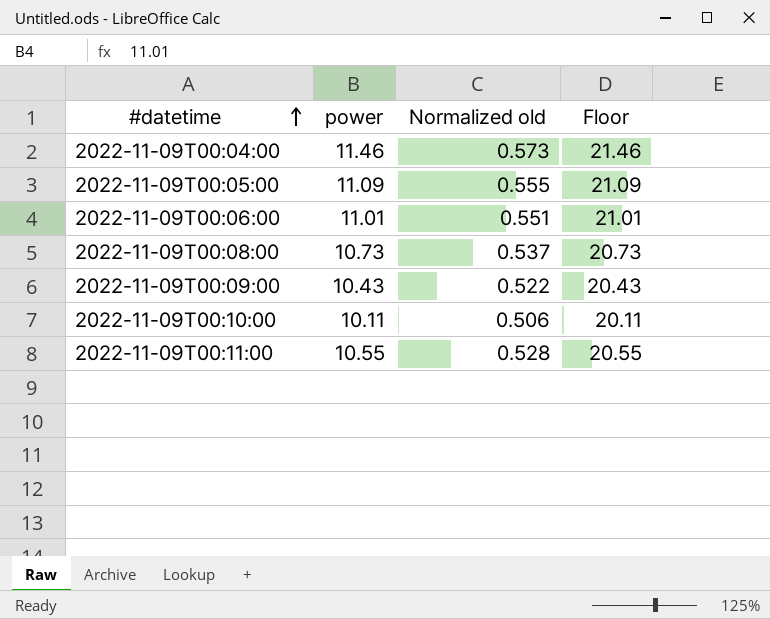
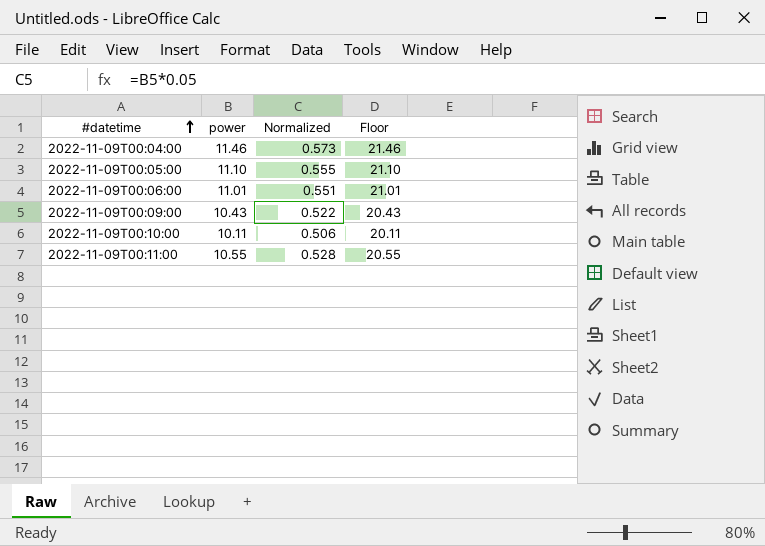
column name: Normalized old -> Normalized
row 2022-11-09T00:08:00: 10.73 | 0.537 | 20.73 -> none
2022-11-09T00:05:00 | power: 11.09 -> 11.10
2022-11-09T00:05:00 | Floor: 21.09 -> 21.10

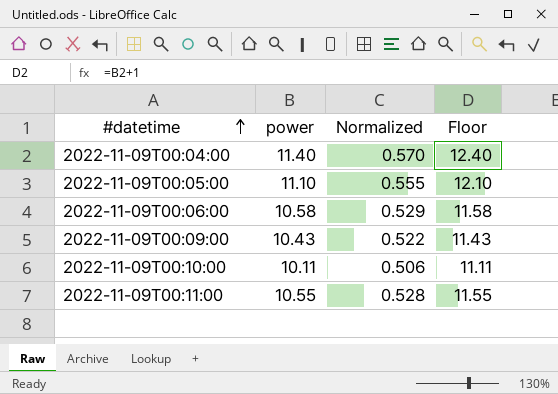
column Floor | formula: [power] + 10 -> [power] + 1
2022-11-09T00:04:00 | power: 11.46 -> 11.40
2022-11-09T00:04:00 | Normalized: 0.573 -> 0.570
2022-11-09T00:06:00 | power: 11.01 -> 10.58
2022-11-09T00:06:00 | Normalized: 0.551 -> 0.529

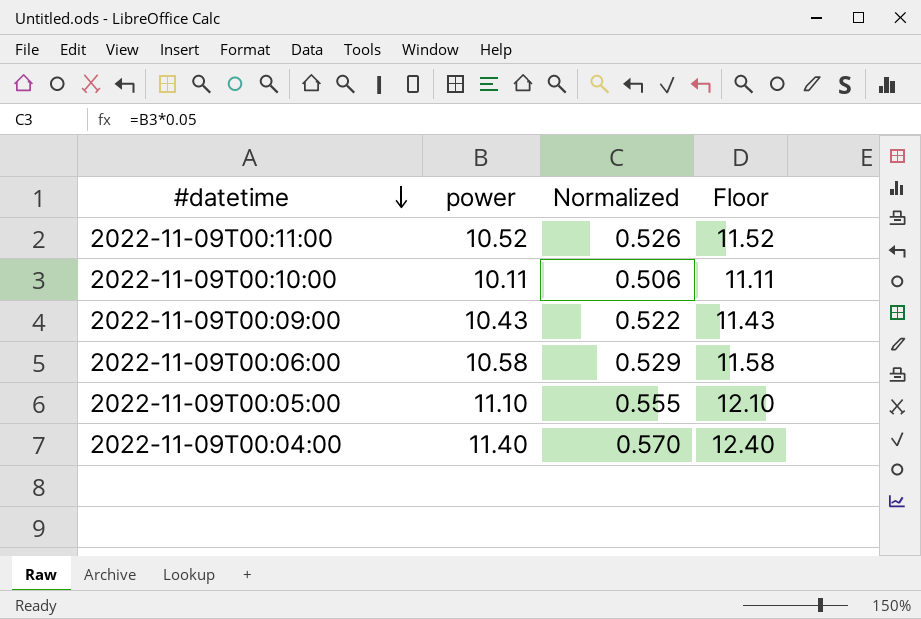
row order: #datetime ascending -> #datetime descending
2022-11-09T00:11:00 | power: 10.55 -> 10.52
2022-11-09T00:11:00 | Normalized: 0.528 -> 0.526
2022-11-09T00:11:00 | Floor: 11.55 -> 11.52

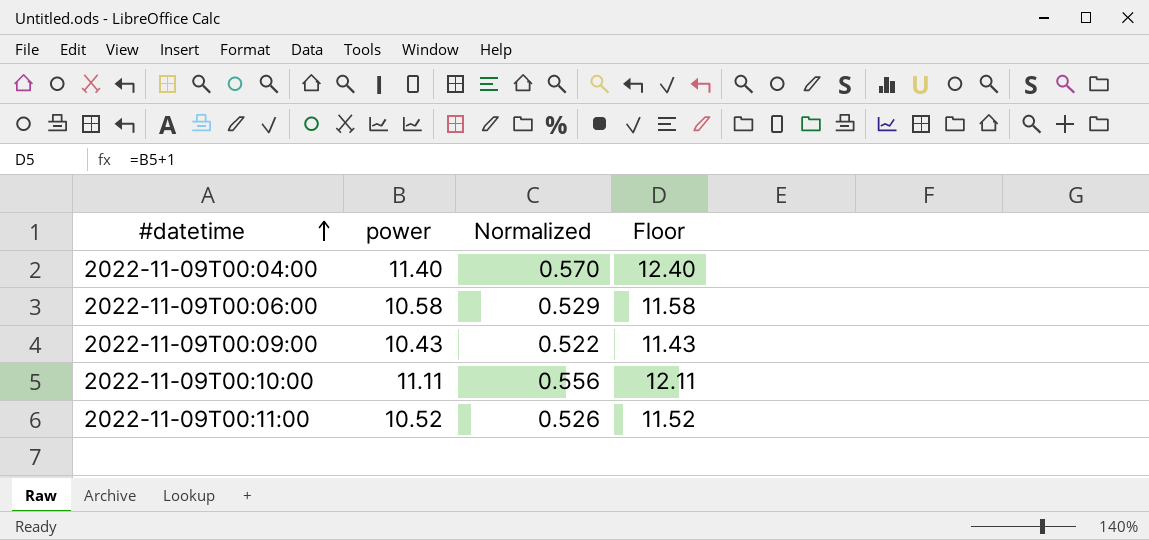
row order: #datetime descending -> #datetime ascending
row 2022-11-09T00:05:00: 11.10 | 0.555 | 12.10 -> none
2022-11-09T00:10:00 | power: 10.11 -> 11.11
2022-11-09T00:10:00 | Normalized: 0.506 -> 0.556
2022-11-09T00:10:00 | Floor: 11.11 -> 12.11

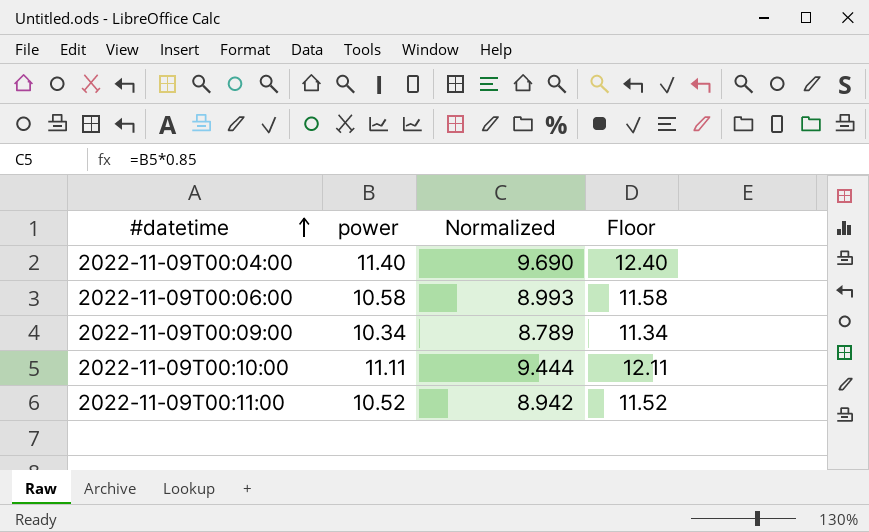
column Normalized | formula: [power] * 0.05 -> [power] * 0.85
2022-11-09T00:09:00 | power: 10.43 -> 10.34
2022-11-09T00:09:00 | Floor: 11.43 -> 11.34

